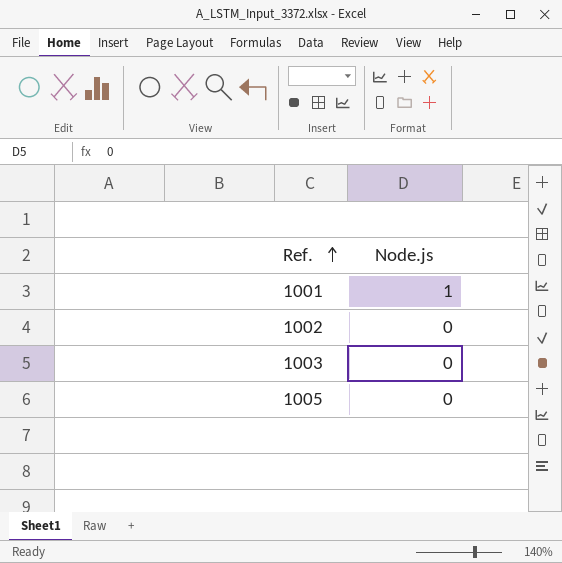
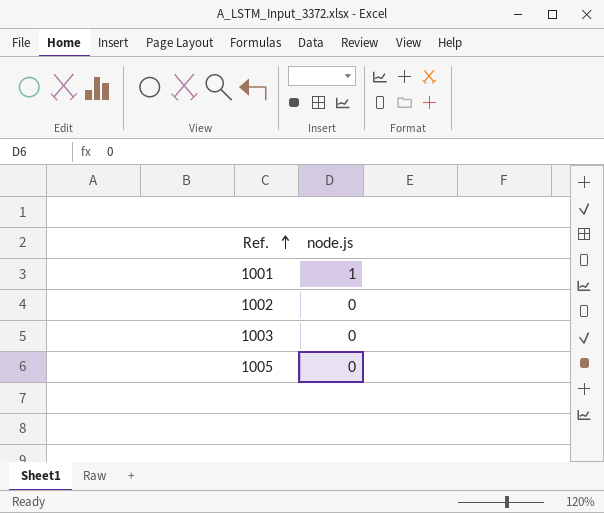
column name: Node.js -> node.js

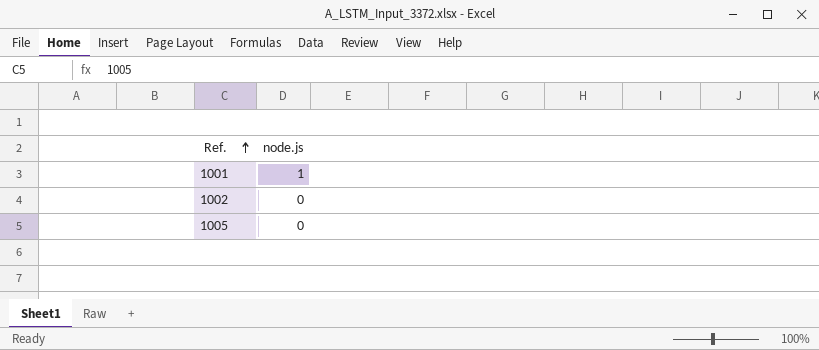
row 1003: 0 -> none

